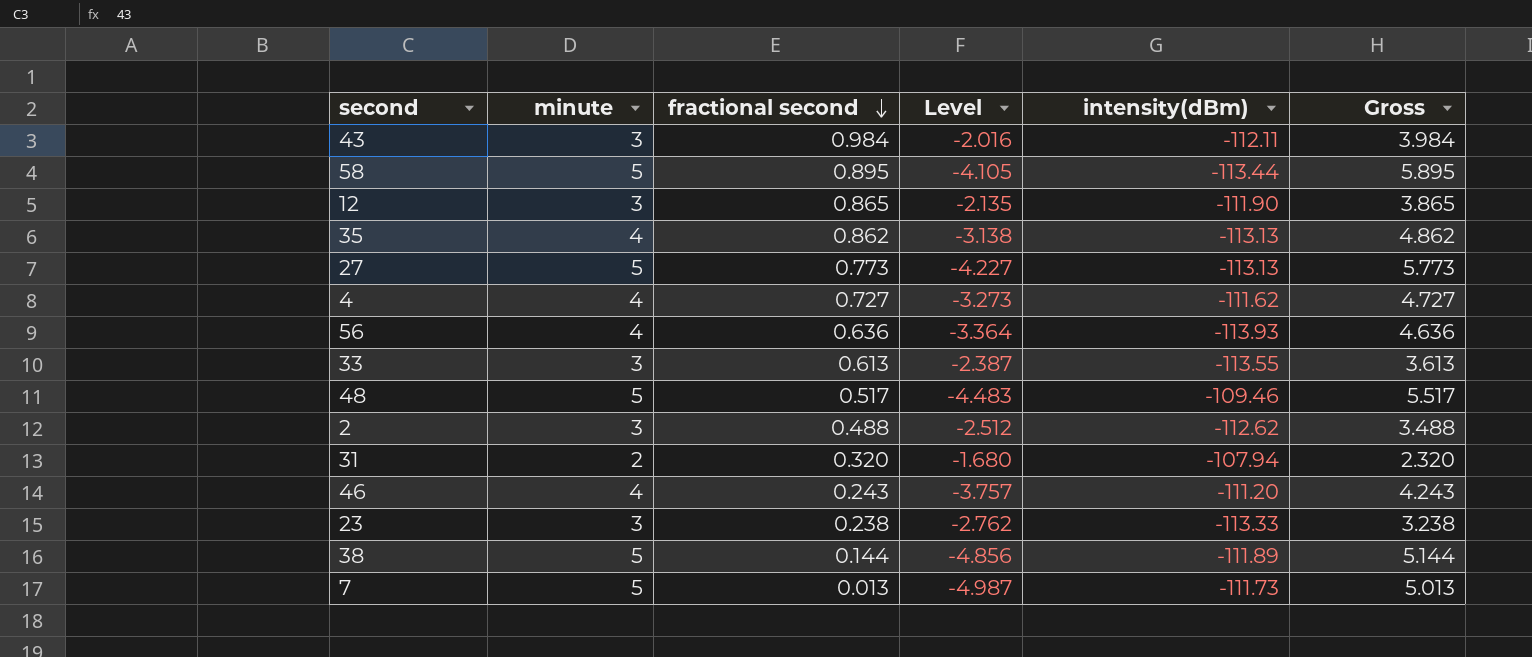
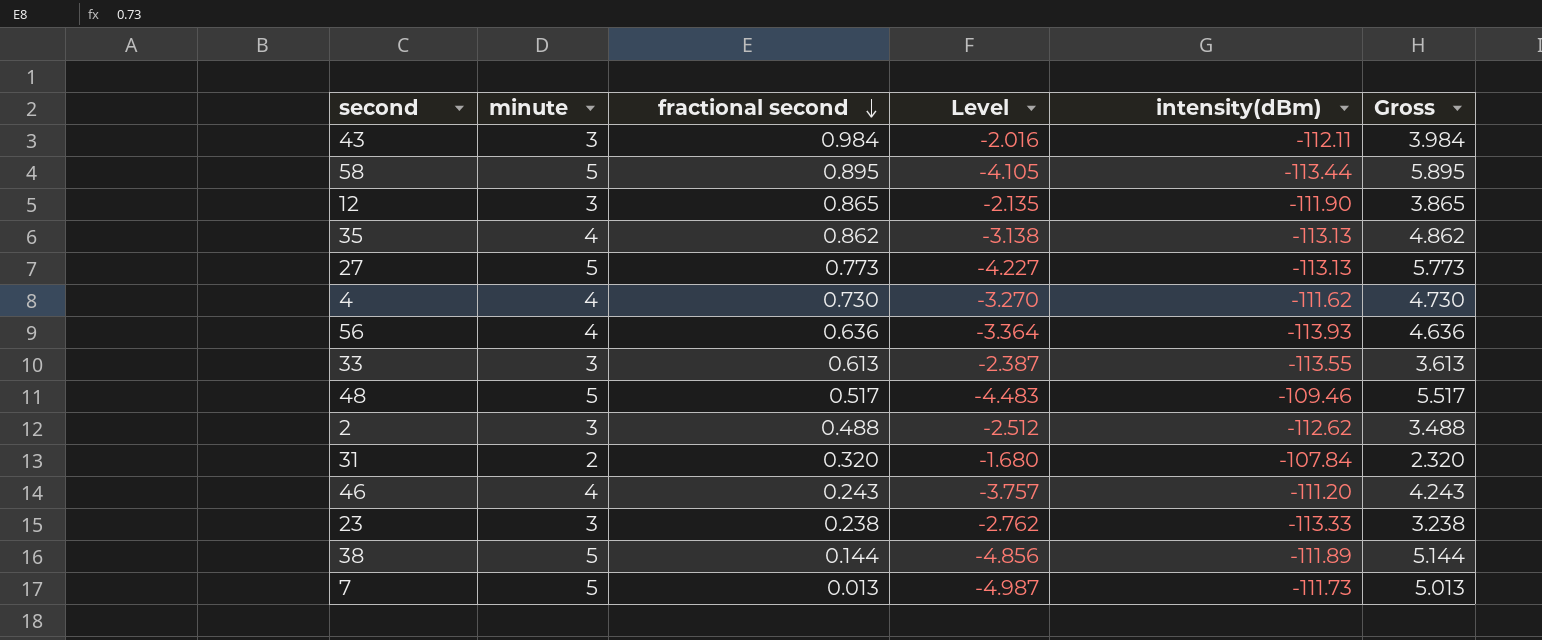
4 | fractional second: 0.727 -> 0.730
4 | Level: -3.273 -> -3.270
4 | Gross: 4.727 -> 4.730
31 | intensity(dBm): -107.94 -> -107.84

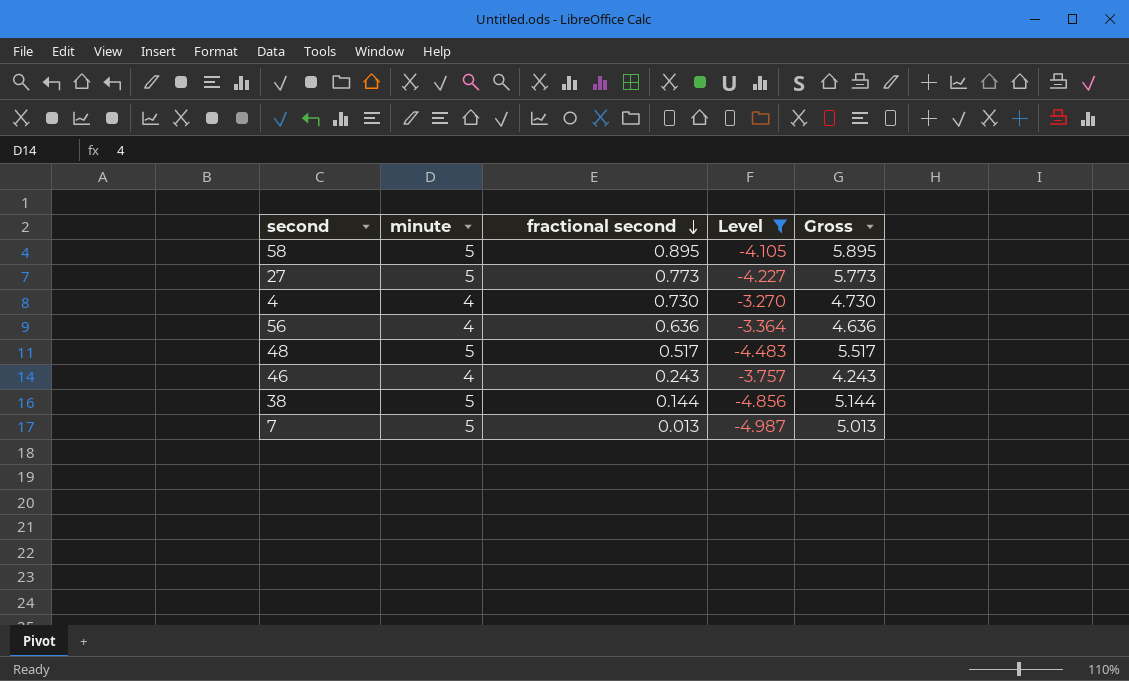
filter: none -> Level <= -3.270
column intensity(dBm) | position: 5 -> none

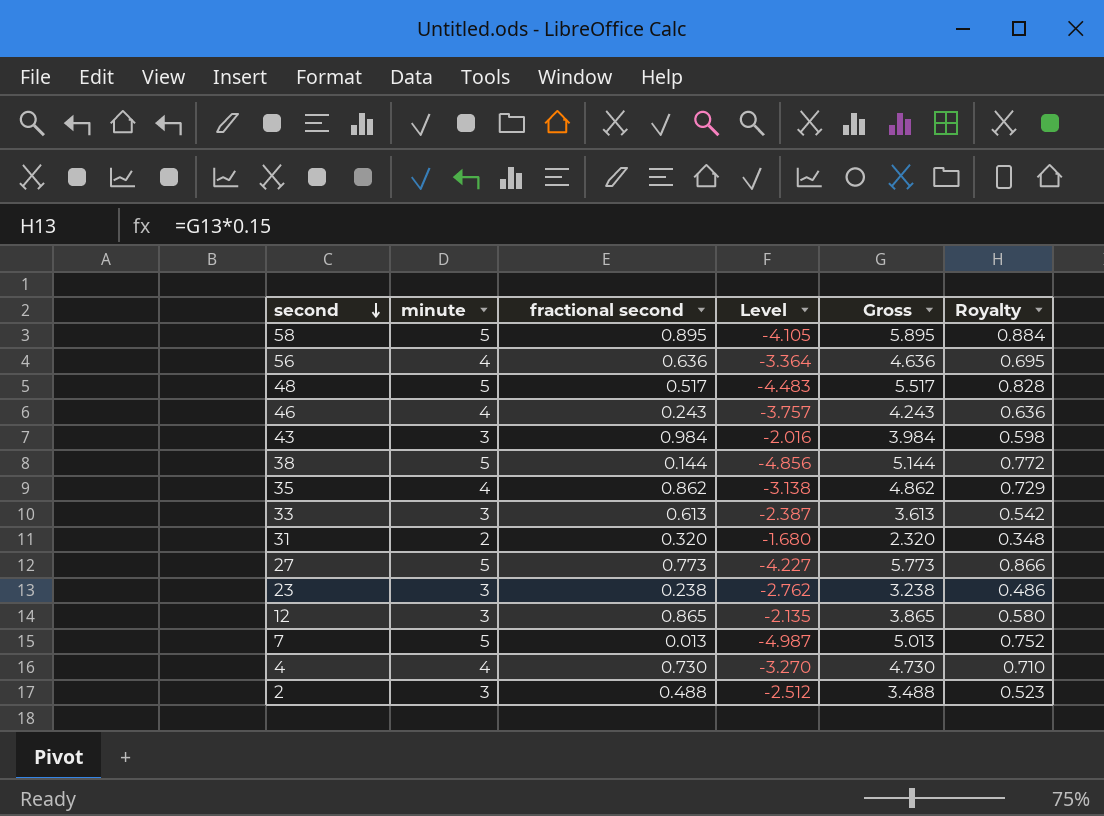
filter: Level <= -3.270 -> none
row order: fractional second descending -> second descending
column Royalty | formula: none -> [Gross] * 0.15

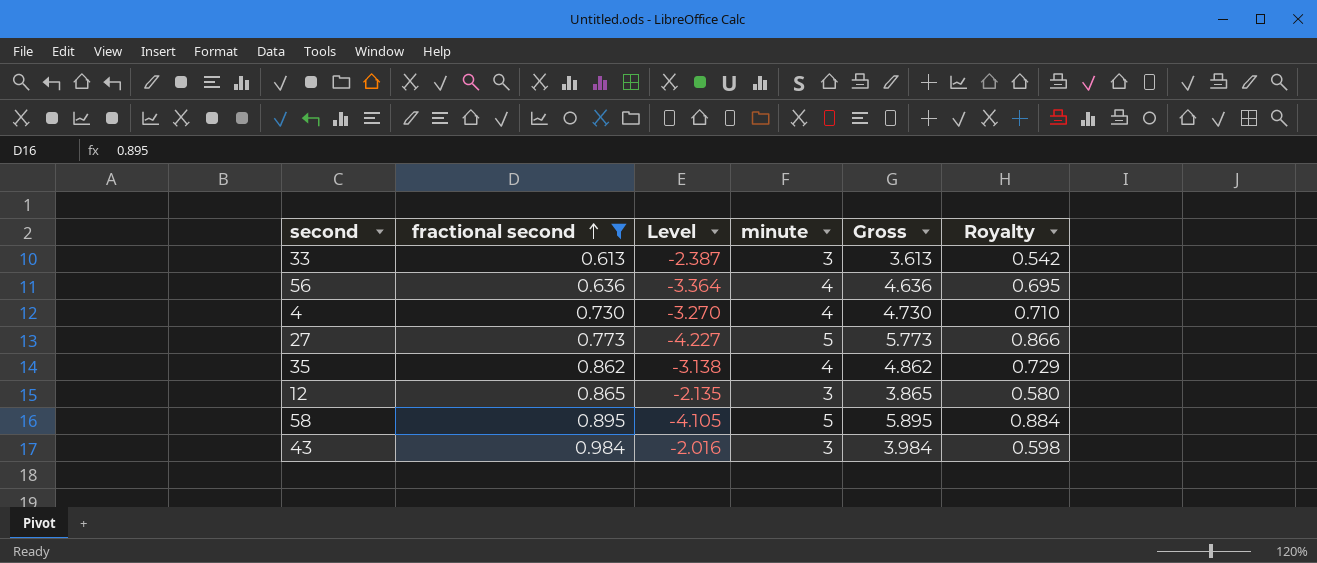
filter: none -> fractional second >= 0.613
row order: second descending -> fractional second ascending
column minute | position: 2 -> 4

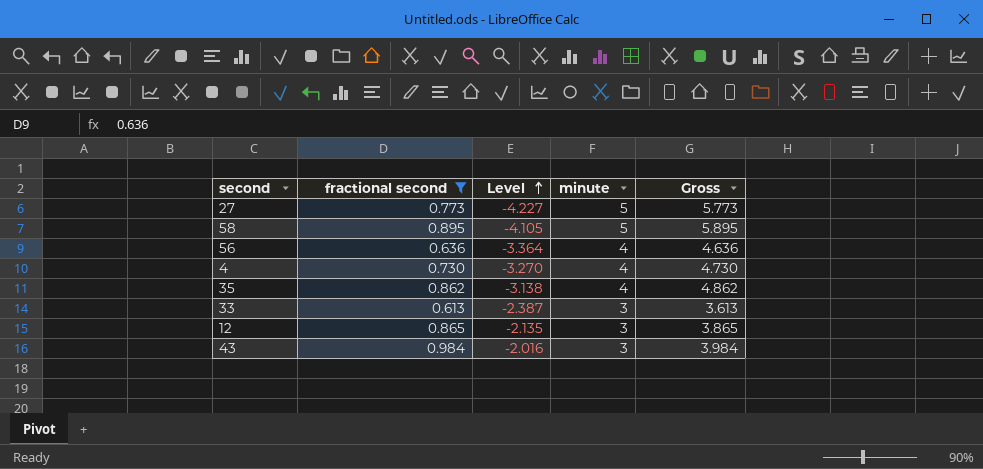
row order: fractional second ascending -> Level ascending
column Royalty | formula: [Gross] * 0.15 -> none

